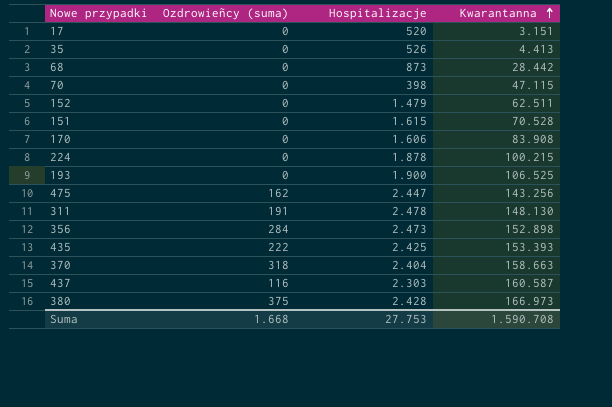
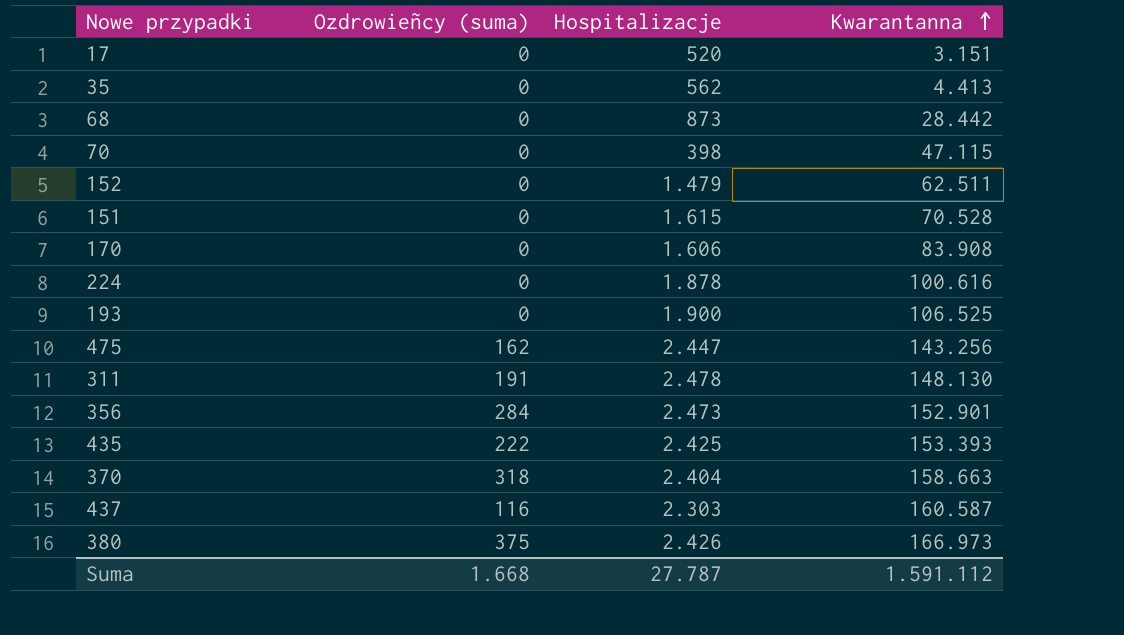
35 | Hospitalizacje: 526 -> 562
224 | Kwarantanna: 100.215 -> 100.616
356 | Kwarantanna: 152.898 -> 152.901
380 | Hospitalizacje: 2.428 -> 2.426
Suma | Hospitalizacje: 27.753 -> 27.787
Suma | Kwarantanna: 1.590.708 -> 1.591.112

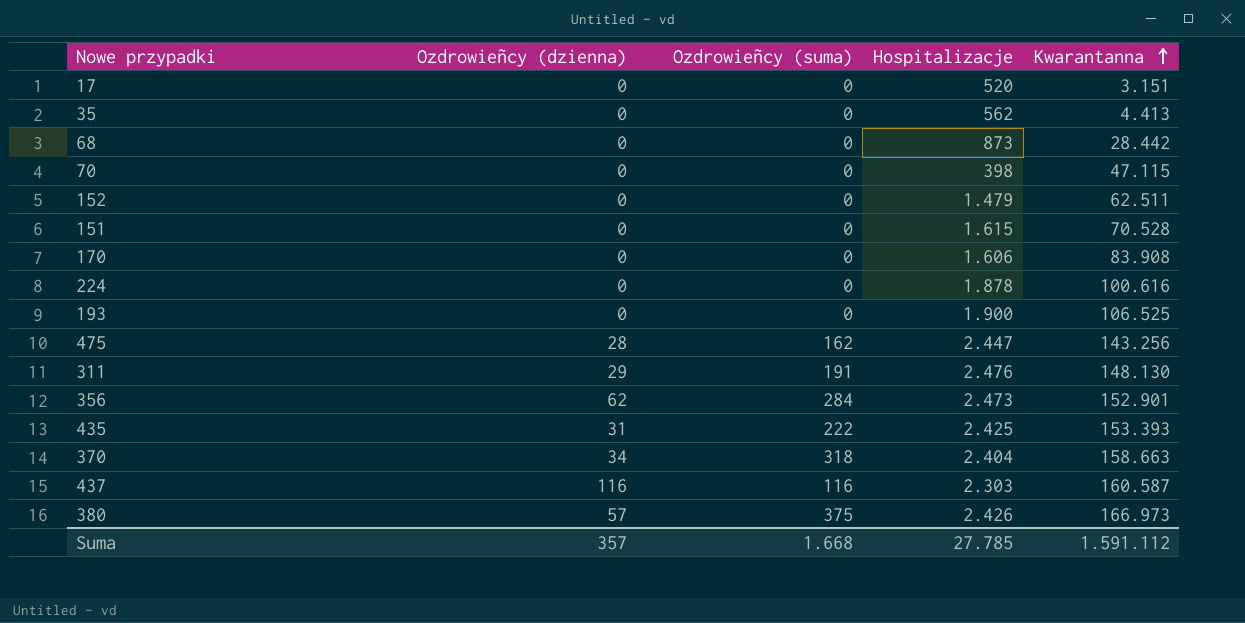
column Ozdrowieñcy (dzienna) | position: none -> 2
311 | Hospitalizacje: 2.478 -> 2.476
Suma | Hospitalizacje: 27.787 -> 27.785

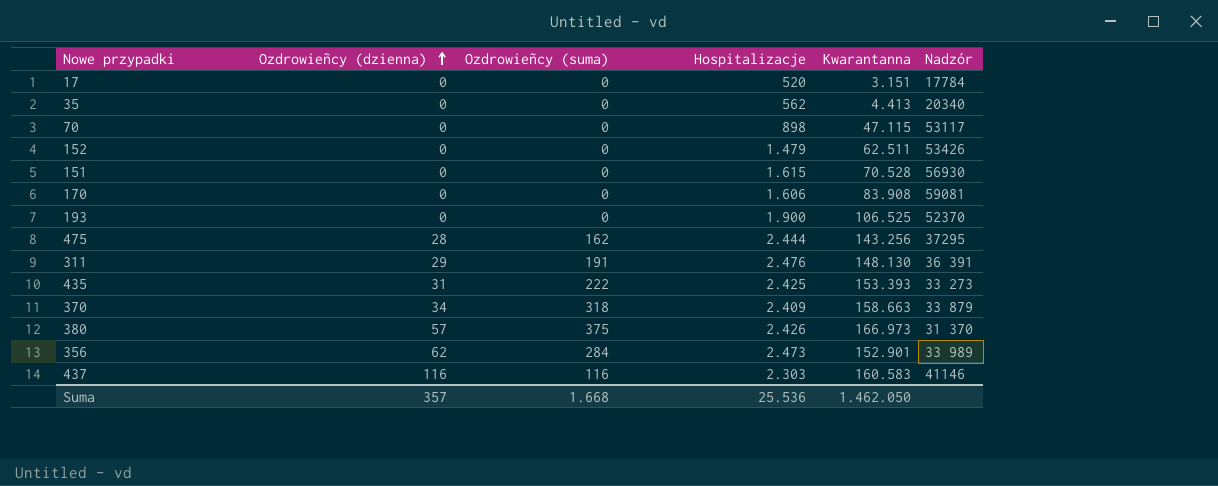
row order: Kwarantanna ascending -> Ozdrowieñcy (dzienna) ascending
column Nadzór | position: none -> 6
row 68: 0 | 0 | 873 | 28.442 -> none
row 224: 0 | 0 | 1.878 | 100.616 -> none
70 | Hospitalizacje: 398 -> 898
475 | Hospitalizacje: 2.447 -> 2.444
370 | Hospitalizacje: 2.404 -> 2.409
437 | Kwarantanna: 160.587 -> 160.583
Suma | Hospitalizacje: 27.785 -> 25.536
Suma | Kwarantanna: 1.591.112 -> 1.462.050

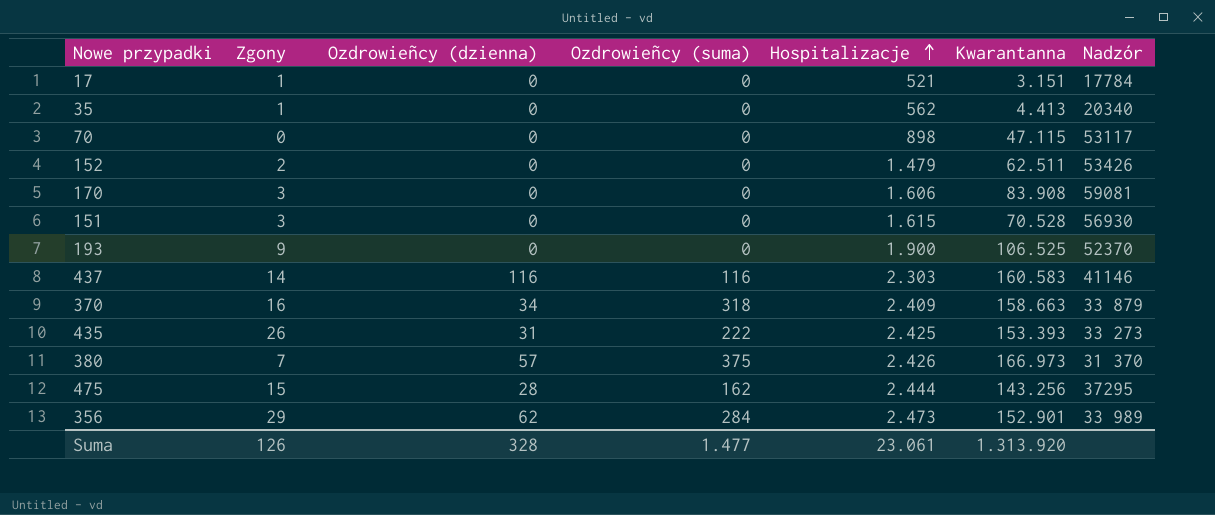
row order: Ozdrowieñcy (dzienna) ascending -> Hospitalizacje ascending
column Zgony | position: none -> 2
row 311: 29 | 191 | 2.476 | 148.130 | 36 391 -> none
17 | Hospitalizacje: 520 -> 521
Suma | Ozdrowieñcy (dzienna): 357 -> 328
Suma | Ozdrowieñcy (suma): 1.668 -> 1.477
Suma | Hospitalizacje: 25.536 -> 23.061
Suma | Kwarantanna: 1.462.050 -> 1.313.920

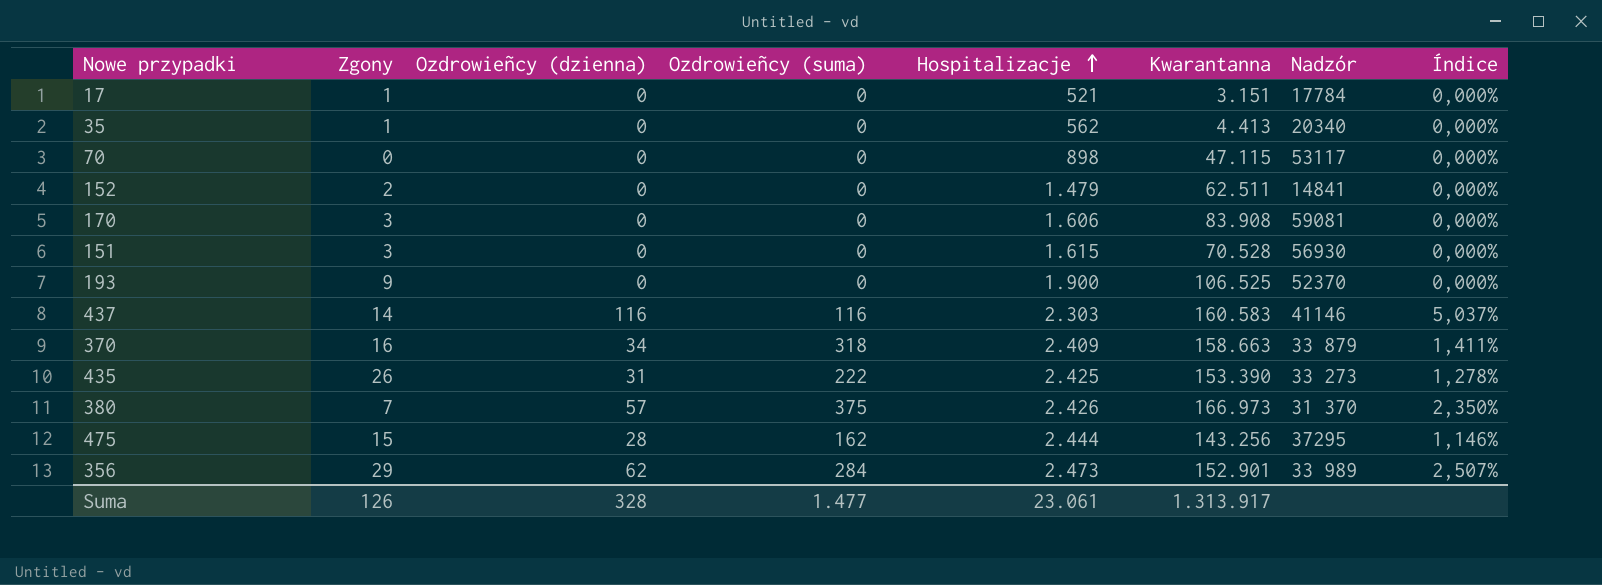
column Índice | formula: none -> [Ozdrowieñcy (dzienna)] / [Hospitalizacje]
152 | Nadzór: 53426 -> 14841
435 | Kwarantanna: 153.393 -> 153.390
Suma | Kwarantanna: 1.313.920 -> 1.313.917

